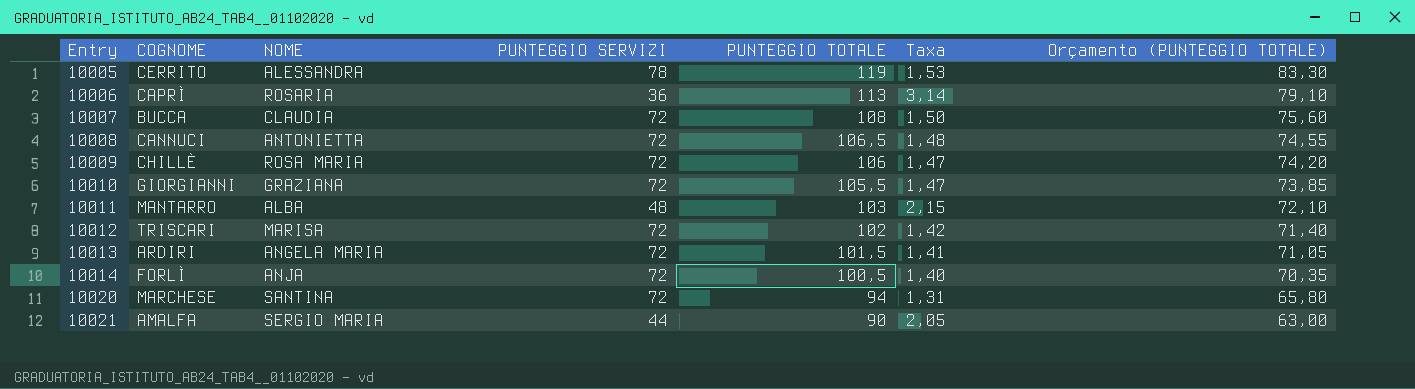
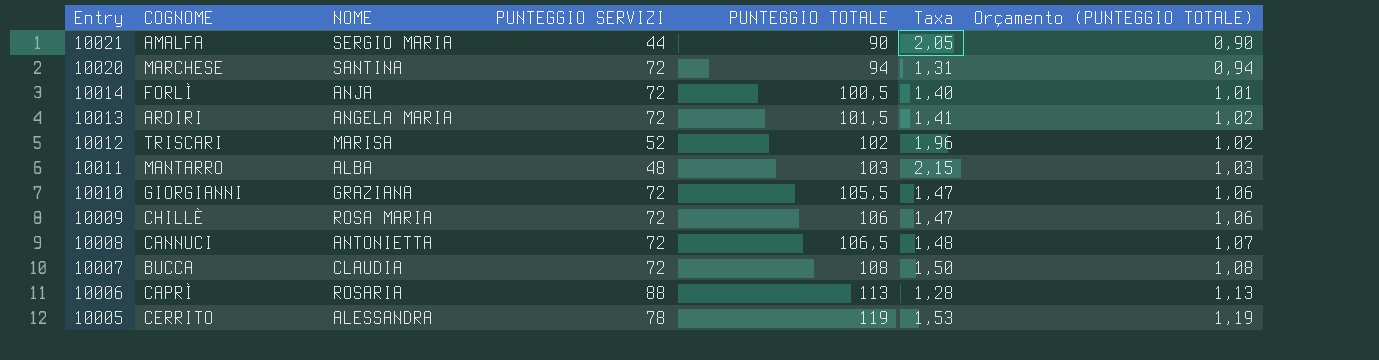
row order: Entry ascending -> Entry descending
column Orçamento (PUNTEGGIO TOTALE) | formula: [PUNTEGGIO TOTALE] * 0,7 -> [PUNTEGGIO TOTALE] * 0,01
10012 | PUNTEGGIO SERVIZI: 72 -> 52
10012 | Taxa: 1,42 -> 1,96
10006 | PUNTEGGIO SERVIZI: 36 -> 88
10006 | Taxa: 3,14 -> 1,28

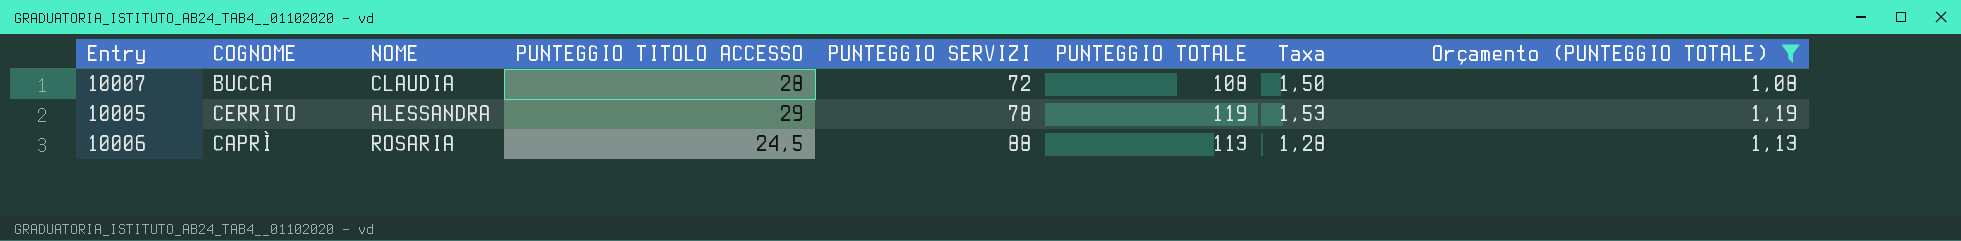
filter: none -> Orçamento (PUNTEGGIO TOTALE) >= 1,08
row order: Entry descending -> PUNTEGGIO SERVIZI ascending
column PUNTEGGIO TITOLO ACCESSO | position: none -> 4

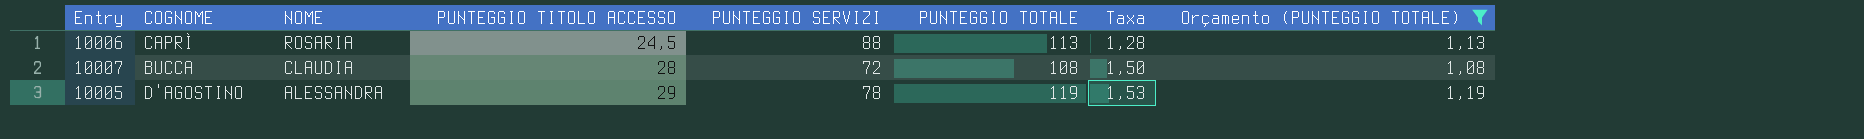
row order: PUNTEGGIO SERVIZI ascending -> NOME descending
10005 | COGNOME: CERRITO -> D'AGOSTINO

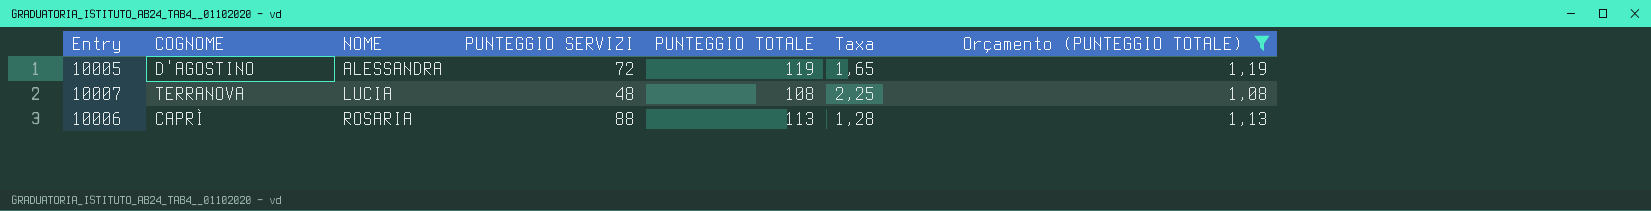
row order: NOME descending -> NOME ascending
column PUNTEGGIO TITOLO ACCESSO | position: 4 -> none
10005 | PUNTEGGIO SERVIZI: 78 -> 72
10005 | Taxa: 1,53 -> 1,65
10007 | COGNOME: BUCCA -> TERRANOVA
10007 | NOME: CLAUDIA -> LUCIA
10007 | PUNTEGGIO SERVIZI: 72 -> 48
10007 | Taxa: 1,50 -> 2,25

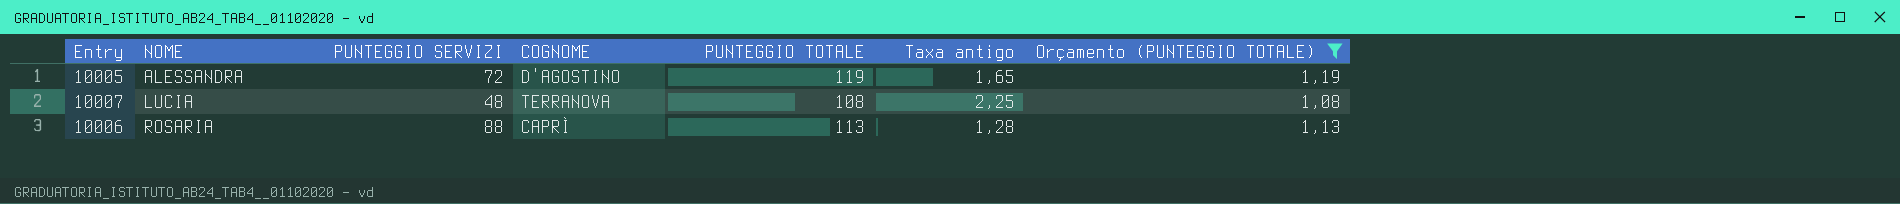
column COGNOME | position: 2 -> 4
column name: Taxa -> Taxa antigo

